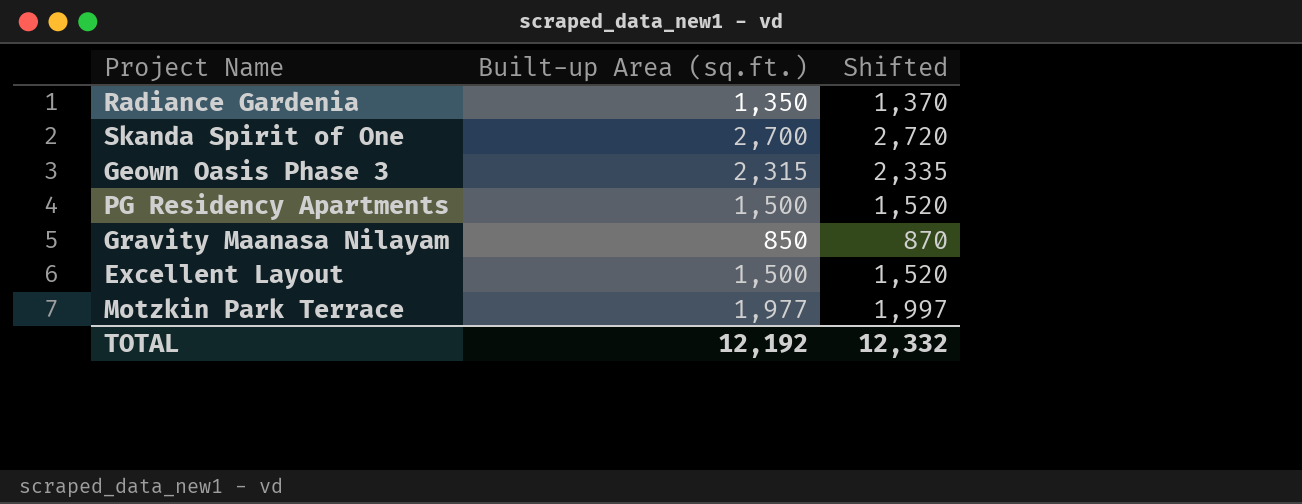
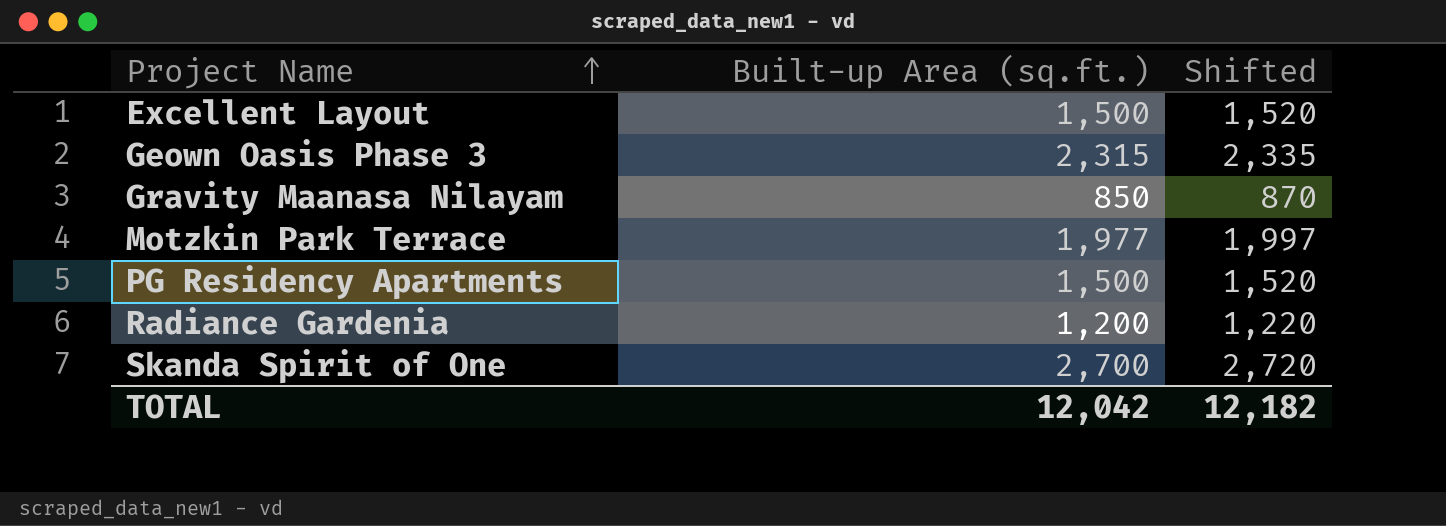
row order: none -> Project Name ascending
Radiance Gardenia | Built-up Area (sq.ft.): 1,350 -> 1,200
Radiance Gardenia | Shifted: 1,370 -> 1,220
TOTAL | Built-up Area (sq.ft.): 12,192 -> 12,042
TOTAL | Shifted: 12,332 -> 12,182

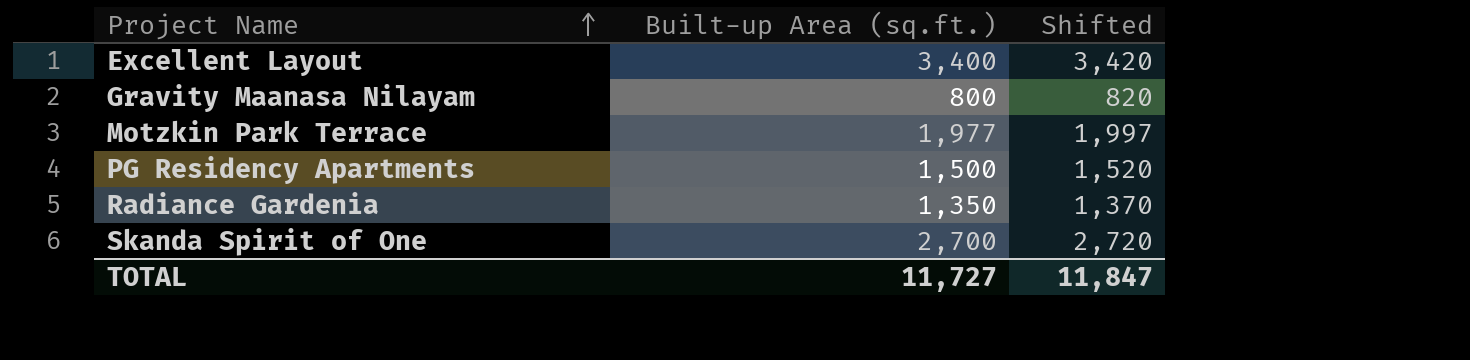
row Geown Oasis Phase 3: 2,315 | 2,335 -> none
Excellent Layout | Built-up Area (sq.ft.): 1,500 -> 3,400
Excellent Layout | Shifted: 1,520 -> 3,420
Gravity Maanasa Nilayam | Built-up Area (sq.ft.): 850 -> 800
Gravity Maanasa Nilayam | Shifted: 870 -> 820
Radiance Gardenia | Built-up Area (sq.ft.): 1,200 -> 1,350
Radiance Gardenia | Shifted: 1,220 -> 1,370
TOTAL | Built-up Area (sq.ft.): 12,042 -> 11,727
TOTAL | Shifted: 12,182 -> 11,847

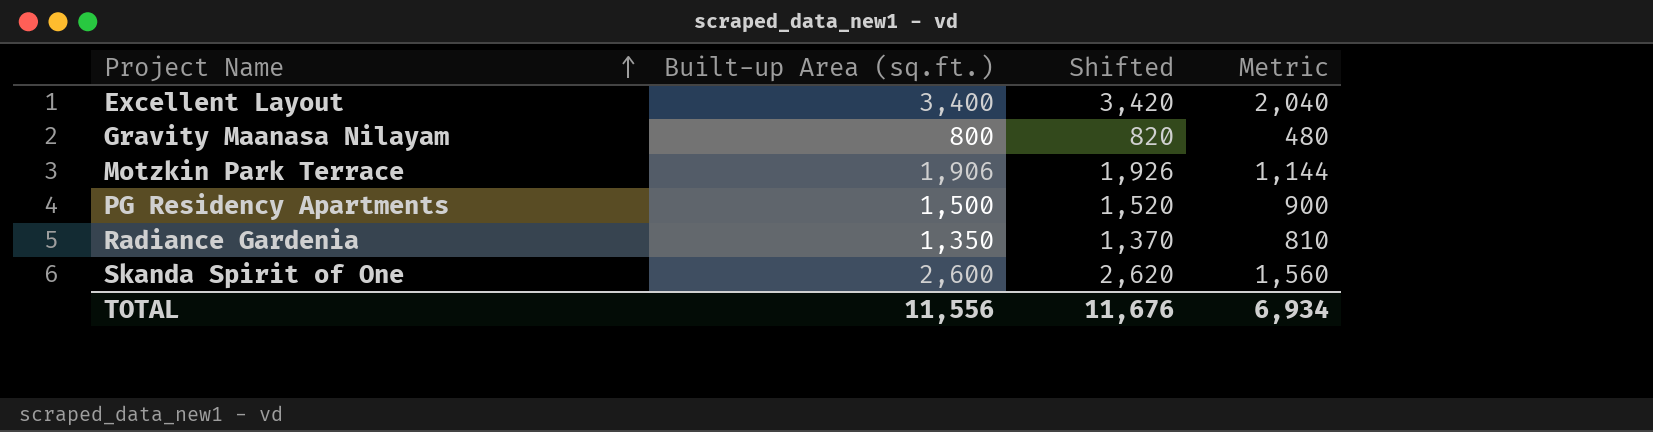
column Metric | formula: none -> [Built-up Area (sq.ft.)] * 0.6
Motzkin Park Terrace | Built-up Area (sq.ft.): 1,977 -> 1,906
Motzkin Park Terrace | Shifted: 1,997 -> 1,926
Skanda Spirit of One | Built-up Area (sq.ft.): 2,700 -> 2,600
Skanda Spirit of One | Shifted: 2,720 -> 2,620
TOTAL | Built-up Area (sq.ft.): 11,727 -> 11,556
TOTAL | Shifted: 11,847 -> 11,676

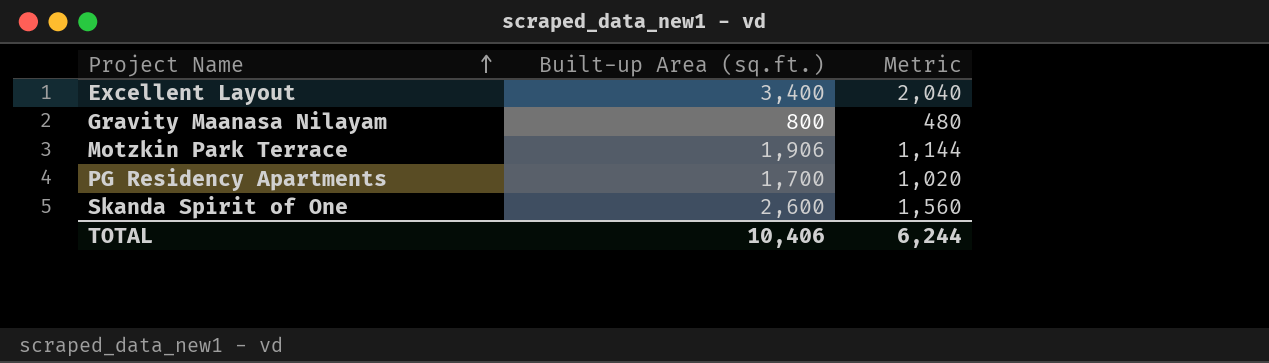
column Shifted | formula: [Built-up Area (sq.ft.)] + 20 -> none
row Radiance Gardenia: 1,350 | 1,370 | 810 -> none
PG Residency Apartments | Built-up Area (sq.ft.): 1,500 -> 1,700
PG Residency Apartments | Metric: 900 -> 1,020
TOTAL | Built-up Area (sq.ft.): 11,556 -> 10,406
TOTAL | Metric: 6,934 -> 6,244

